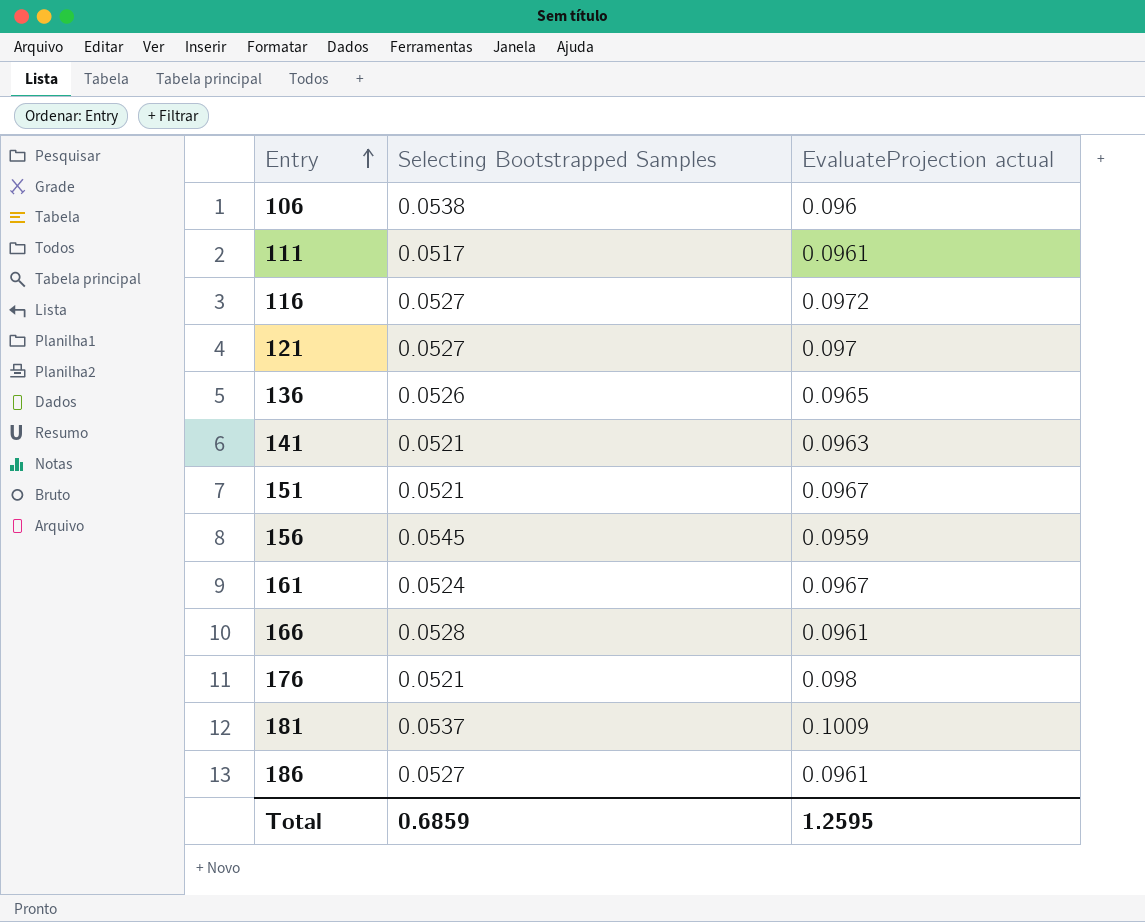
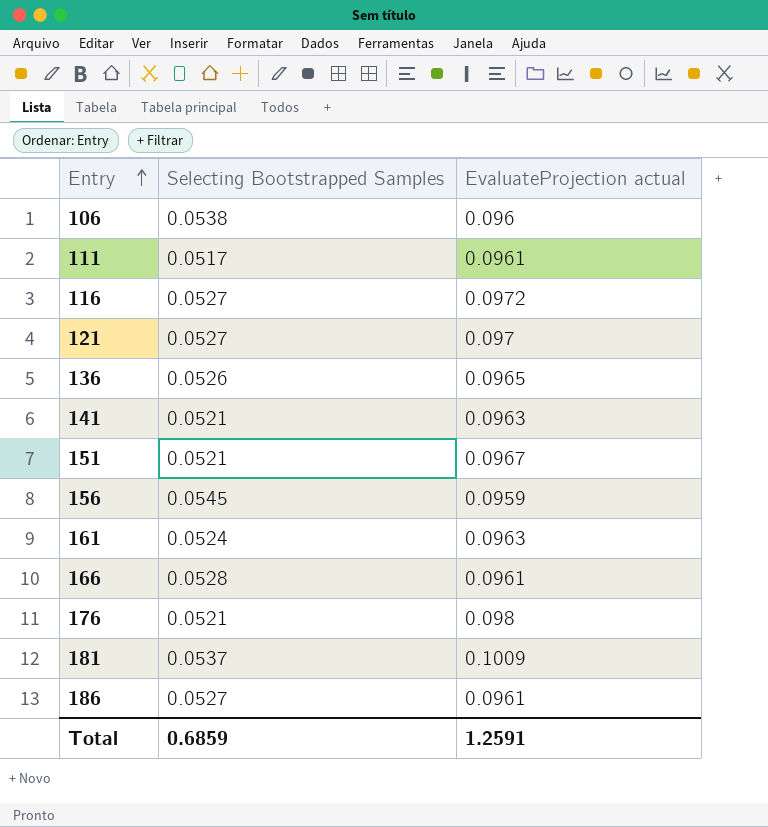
161 | EvaluateProjection actual: 0.0967 -> 0.0963
Total | EvaluateProjection actual: 1.2595 -> 1.2591

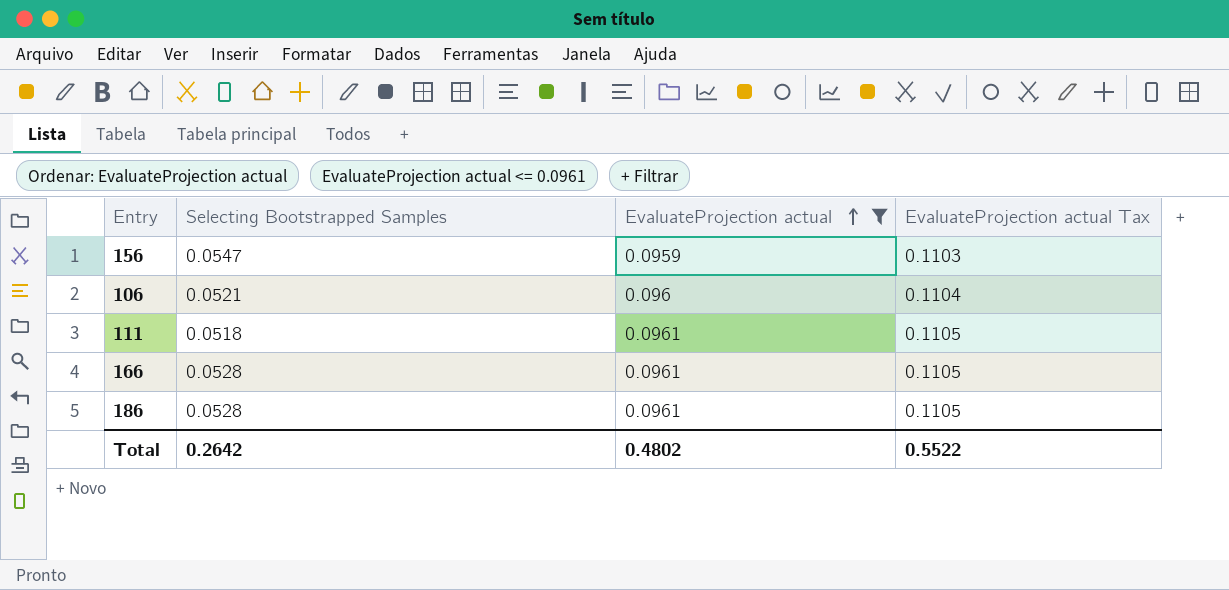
filter: none -> EvaluateProjection actual <= 0.0961
row order: Entry ascending -> EvaluateProjection actual ascending
column EvaluateProjection actual Tax | formula: none -> [EvaluateProjection actual] * 1.15
156 | Selecting Bootstrapped Samples: 0.0545 -> 0.0547
106 | Selecting Bootstrapped Samples: 0.0538 -> 0.0521
111 | Selecting Bootstrapped Samples: 0.0517 -> 0.0518
186 | Selecting Bootstrapped Samples: 0.0527 -> 0.0528
Total | Selecting Bootstrapped Samples: 0.6859 -> 0.2642
Total | EvaluateProjection actual: 1.2591 -> 0.4802

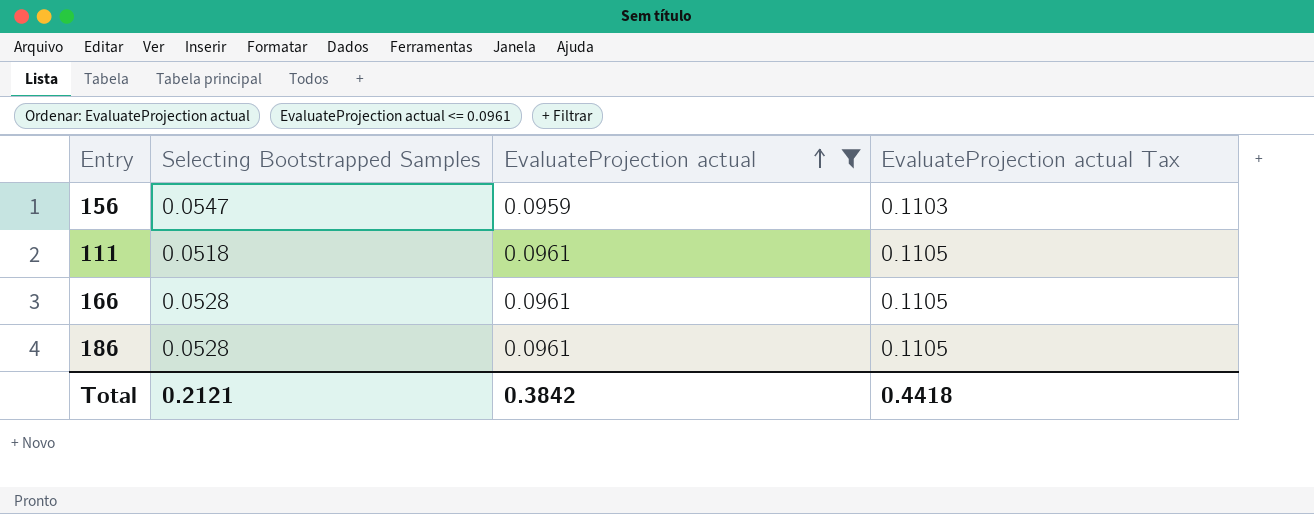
row 106: 0.0521 | 0.096 | 0.1104 -> none
Total | Selecting Bootstrapped Samples: 0.2642 -> 0.2121
Total | EvaluateProjection actual: 0.4802 -> 0.3842
Total | EvaluateProjection actual Tax: 0.5522 -> 0.4418

